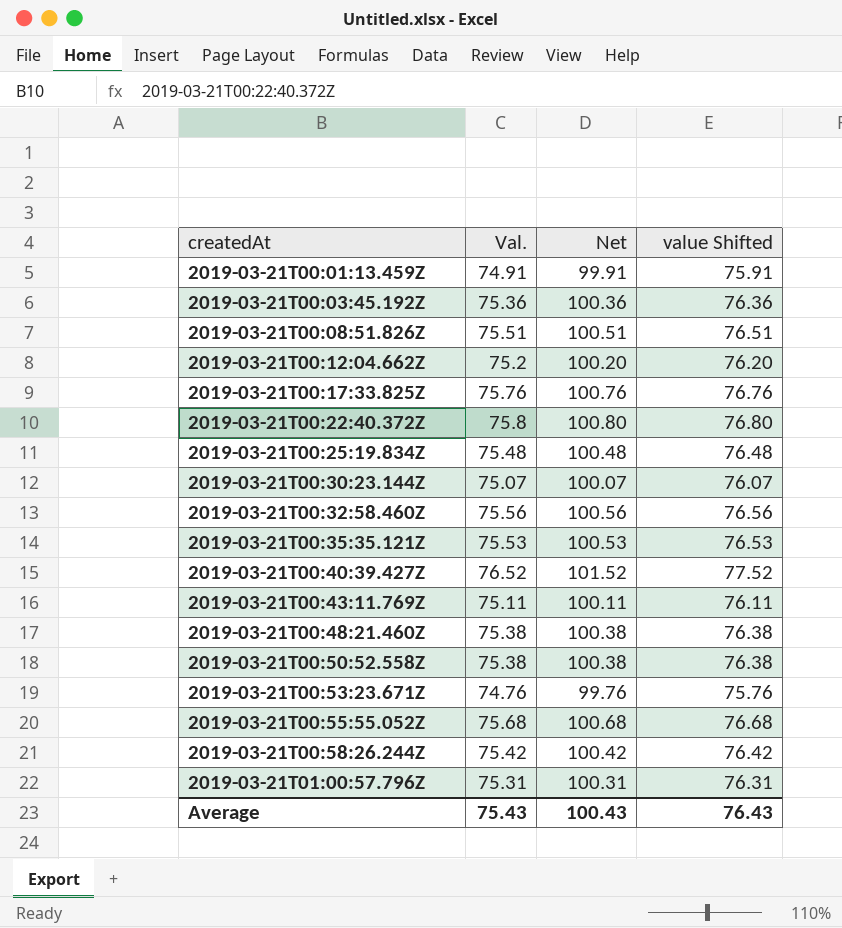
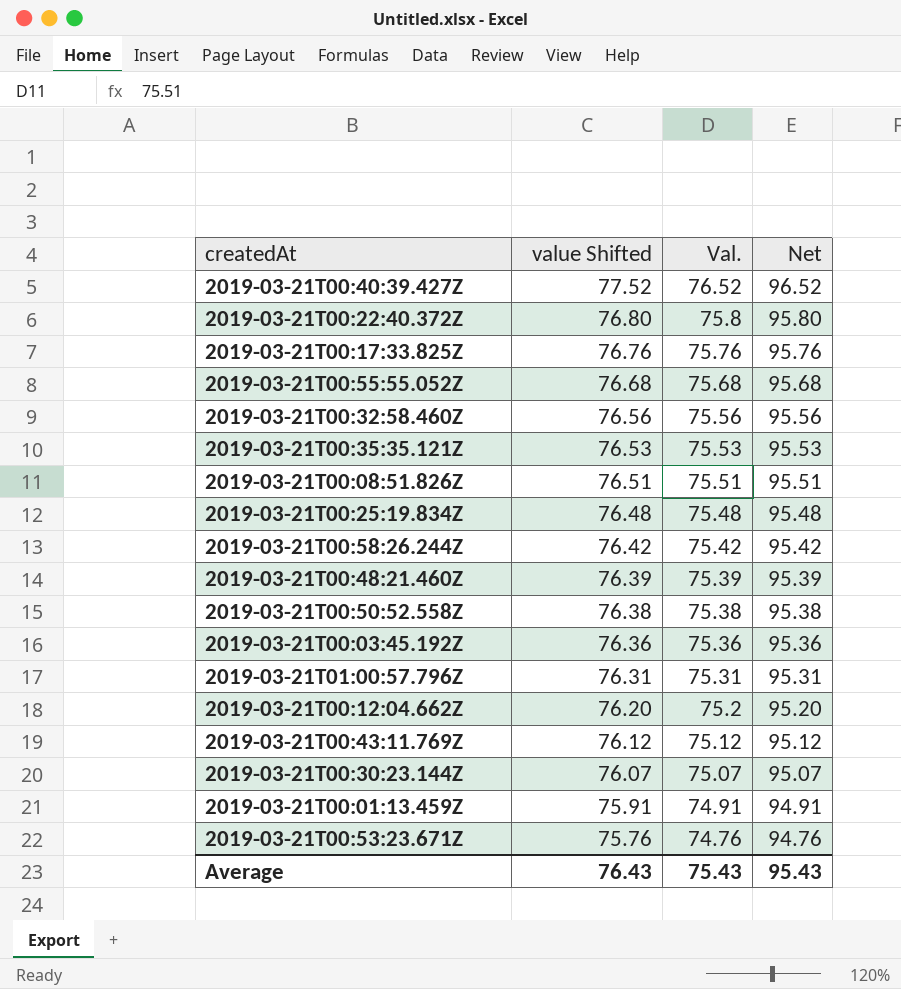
row order: createdAt ascending -> value Shifted descending
column value Shifted | position: 4 -> 2
column Net | formula: [Val.] + 25 -> [Val.] + 20
2019-03-21T00:48:21.460Z | value Shifted: 76.38 -> 76.39
2019-03-21T00:48:21.460Z | Val.: 75.38 -> 75.39
2019-03-21T00:43:11.769Z | value Shifted: 76.11 -> 76.12
2019-03-21T00:43:11.769Z | Val.: 75.11 -> 75.12
Average | Net: 100.43 -> 95.43

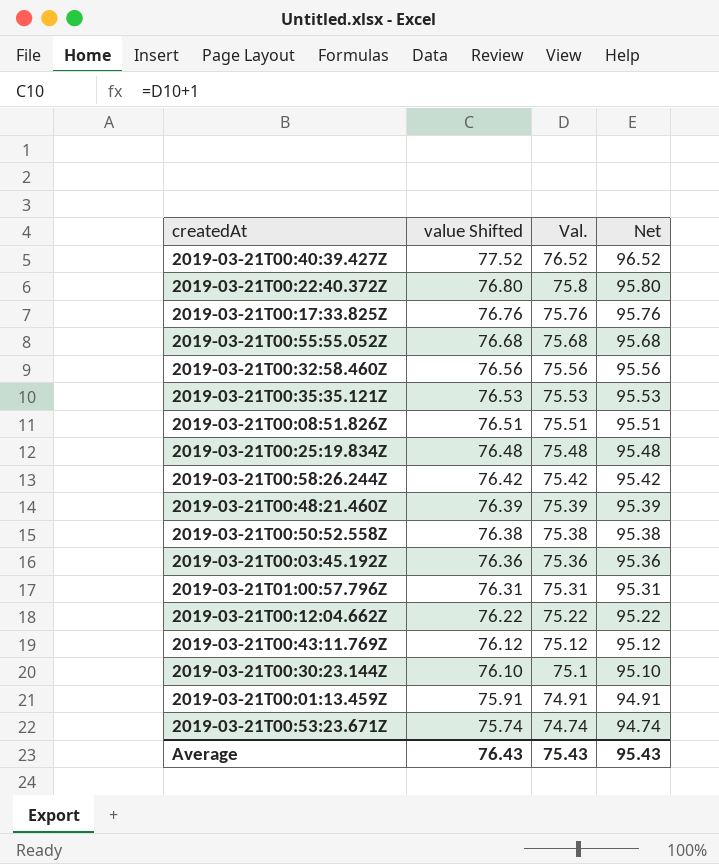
2019-03-21T00:12:04.662Z | value Shifted: 76.20 -> 76.22
2019-03-21T00:12:04.662Z | Val.: 75.2 -> 75.22
2019-03-21T00:12:04.662Z | Net: 95.20 -> 95.22
2019-03-21T00:30:23.144Z | value Shifted: 76.07 -> 76.10
2019-03-21T00:30:23.144Z | Val.: 75.07 -> 75.1
2019-03-21T00:30:23.144Z | Net: 95.07 -> 95.10
2019-03-21T00:53:23.671Z | value Shifted: 75.76 -> 75.74
2019-03-21T00:53:23.671Z | Val.: 74.76 -> 74.74
2019-03-21T00:53:23.671Z | Net: 94.76 -> 94.74

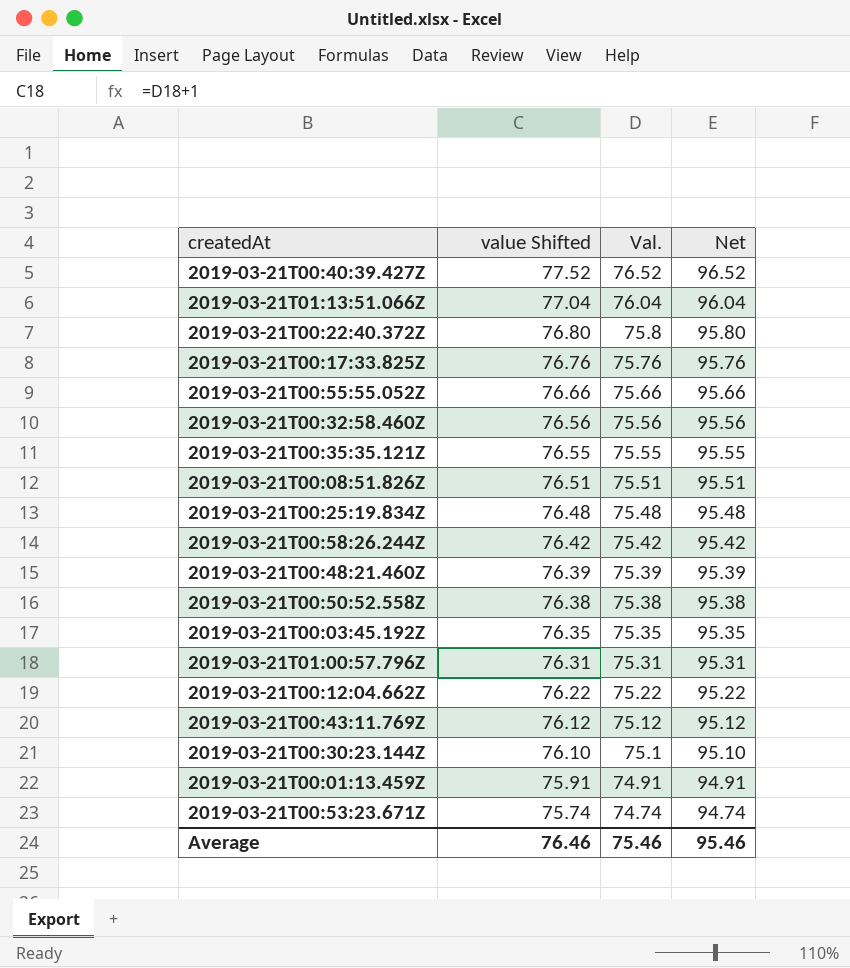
row 2019-03-21T01:13:51.066Z: none -> 77.04 | 76.04 | 96.04
2019-03-21T00:55:55.052Z | value Shifted: 76.68 -> 76.66
2019-03-21T00:55:55.052Z | Val.: 75.68 -> 75.66
2019-03-21T00:55:55.052Z | Net: 95.68 -> 95.66
2019-03-21T00:35:35.121Z | value Shifted: 76.53 -> 76.55
2019-03-21T00:35:35.121Z | Val.: 75.53 -> 75.55
2019-03-21T00:35:35.121Z | Net: 95.53 -> 95.55
2019-03-21T00:03:45.192Z | value Shifted: 76.36 -> 76.35
2019-03-21T00:03:45.192Z | Val.: 75.36 -> 75.35
2019-03-21T00:03:45.192Z | Net: 95.36 -> 95.35
Average | value Shifted: 76.43 -> 76.46
Average | Val.: 75.43 -> 75.46
Average | Net: 95.43 -> 95.46

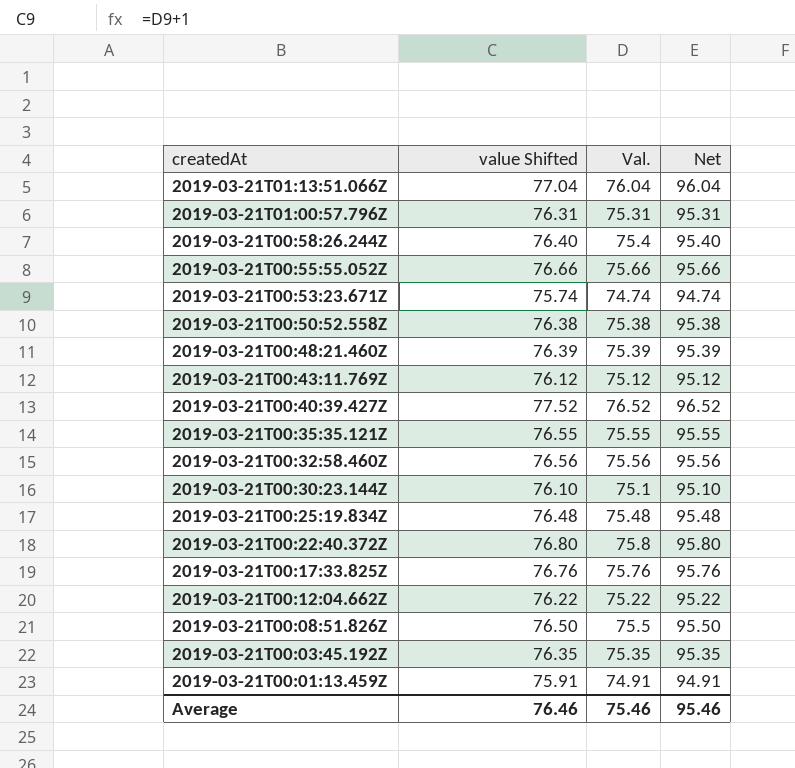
row order: value Shifted descending -> createdAt descending
2019-03-21T00:58:26.244Z | value Shifted: 76.42 -> 76.40
2019-03-21T00:58:26.244Z | Val.: 75.42 -> 75.4
2019-03-21T00:58:26.244Z | Net: 95.42 -> 95.40
2019-03-21T00:08:51.826Z | value Shifted: 76.51 -> 76.50
2019-03-21T00:08:51.826Z | Val.: 75.51 -> 75.5
2019-03-21T00:08:51.826Z | Net: 95.51 -> 95.50

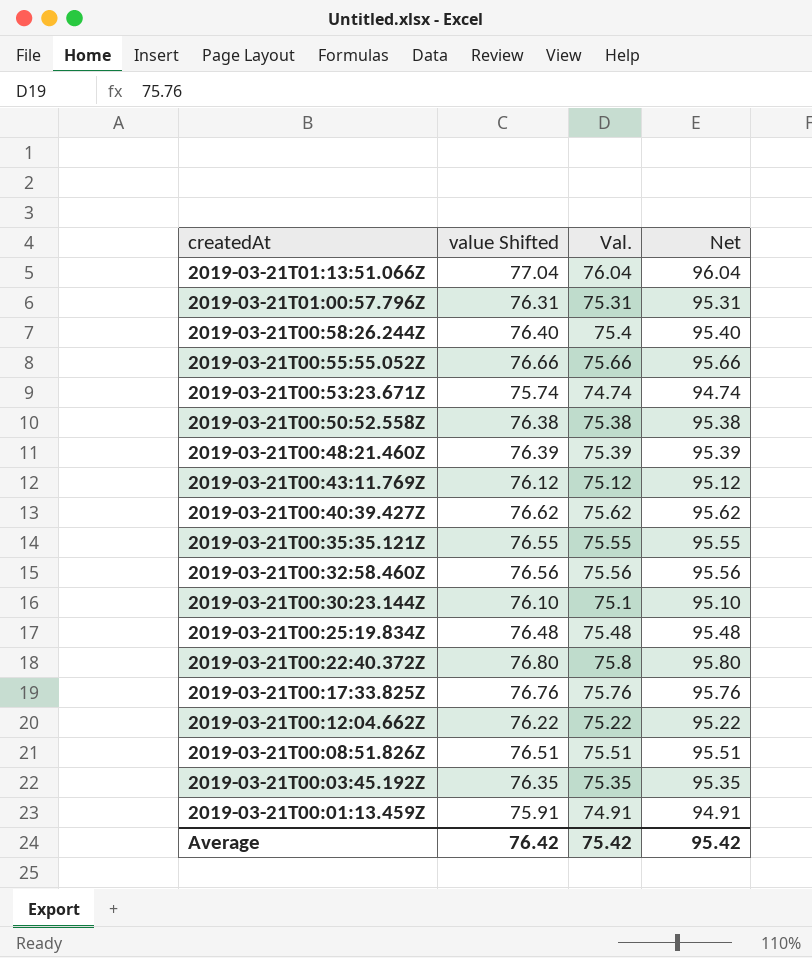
2019-03-21T00:40:39.427Z | value Shifted: 77.52 -> 76.62
2019-03-21T00:40:39.427Z | Val.: 76.52 -> 75.62
2019-03-21T00:40:39.427Z | Net: 96.52 -> 95.62
2019-03-21T00:08:51.826Z | value Shifted: 76.50 -> 76.51
2019-03-21T00:08:51.826Z | Val.: 75.5 -> 75.51
2019-03-21T00:08:51.826Z | Net: 95.50 -> 95.51
Average | value Shifted: 76.46 -> 76.42
Average | Val.: 75.46 -> 75.42
Average | Net: 95.46 -> 95.42

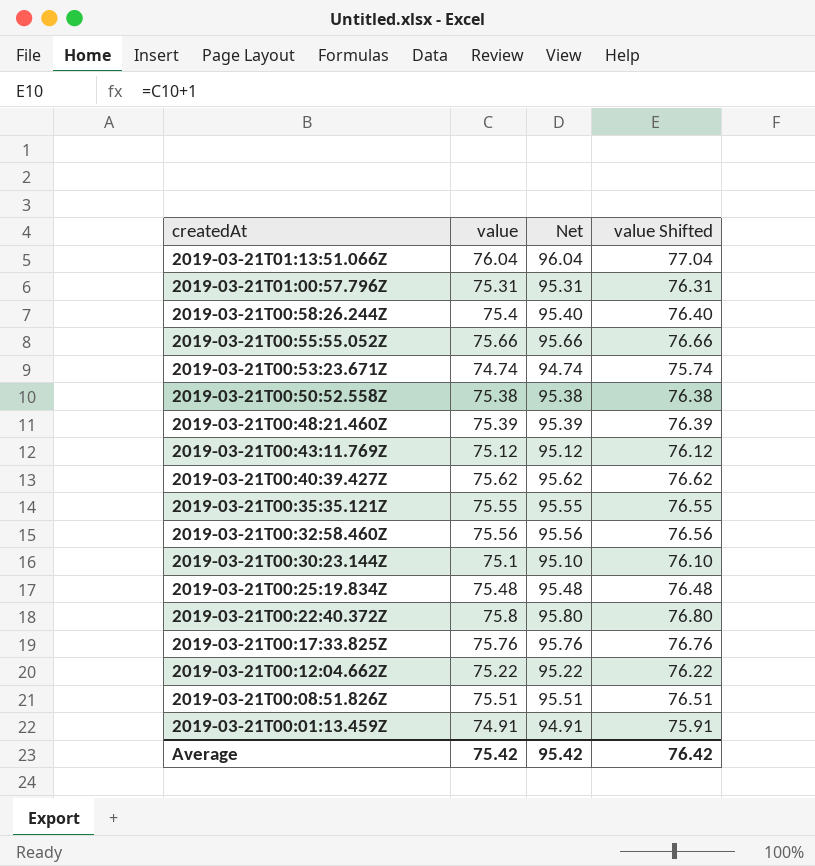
column name: Val. -> value
column value Shifted | position: 2 -> 4
row 2019-03-21T00:03:45.192Z: 76.35 | 75.35 | 95.35 -> none

